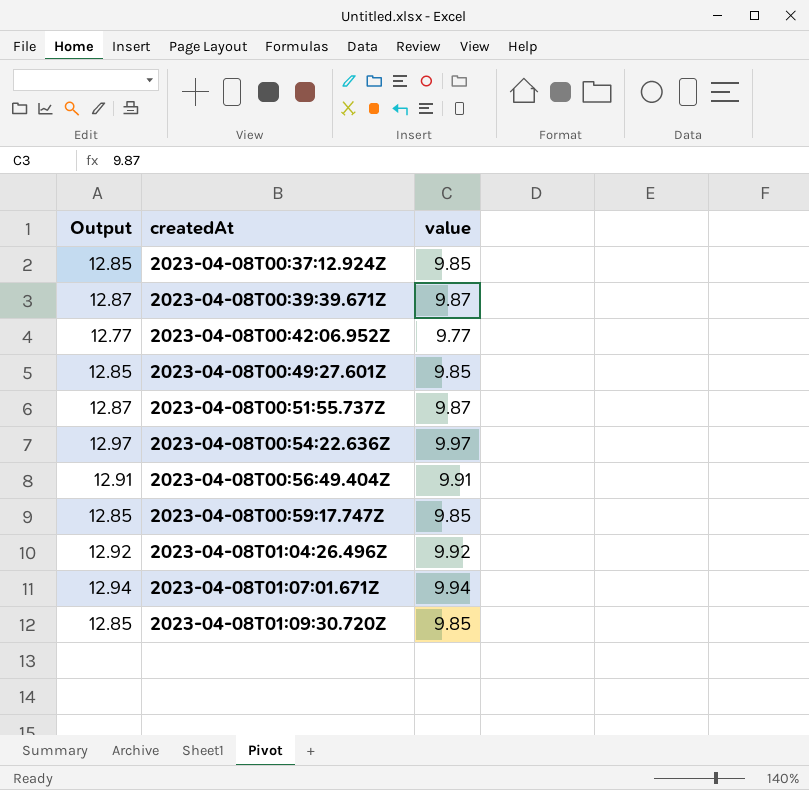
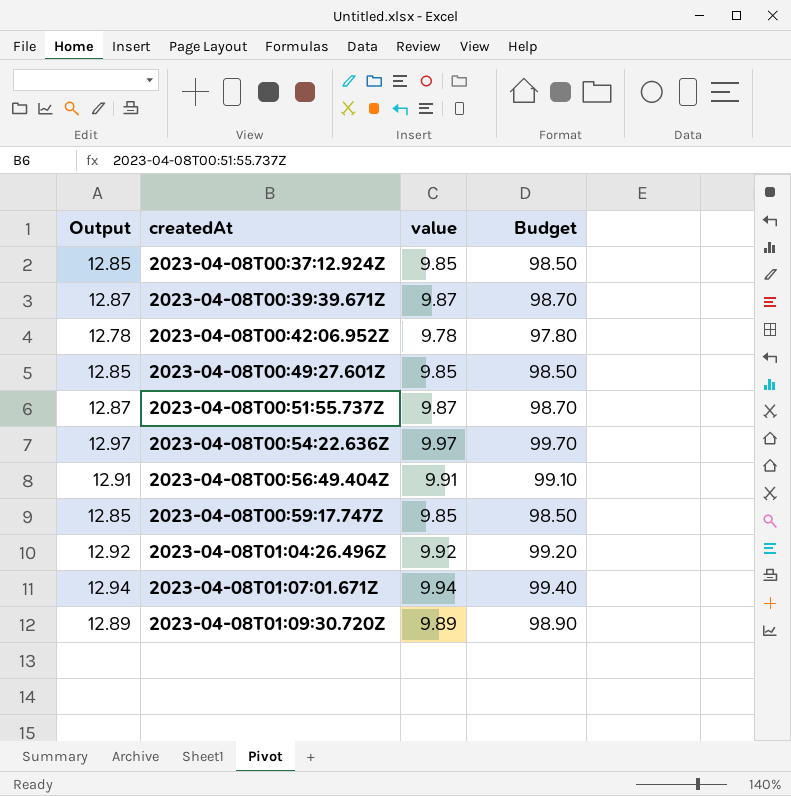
column Budget | formula: none -> [value] * 10
2023-04-08T00:42:06.952Z | Output: 12.77 -> 12.78
2023-04-08T00:42:06.952Z | value: 9.77 -> 9.78
2023-04-08T01:09:30.720Z | Output: 12.85 -> 12.89
2023-04-08T01:09:30.720Z | value: 9.85 -> 9.89

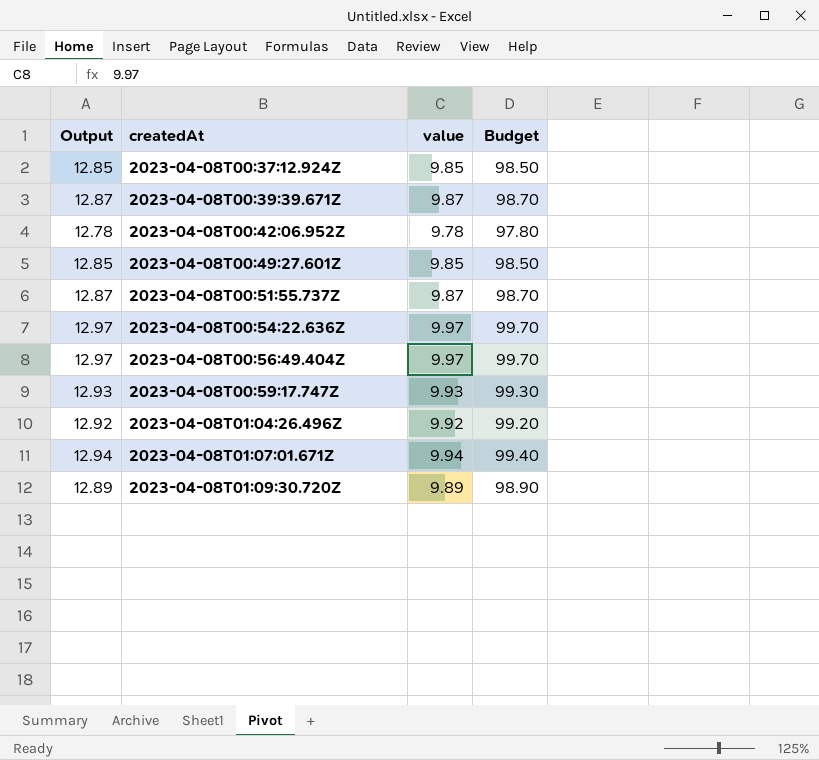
2023-04-08T00:56:49.404Z | Output: 12.91 -> 12.97
2023-04-08T00:56:49.404Z | value: 9.91 -> 9.97
2023-04-08T00:56:49.404Z | Budget: 99.10 -> 99.70
2023-04-08T00:59:17.747Z | Output: 12.85 -> 12.93
2023-04-08T00:59:17.747Z | value: 9.85 -> 9.93
2023-04-08T00:59:17.747Z | Budget: 98.50 -> 99.30

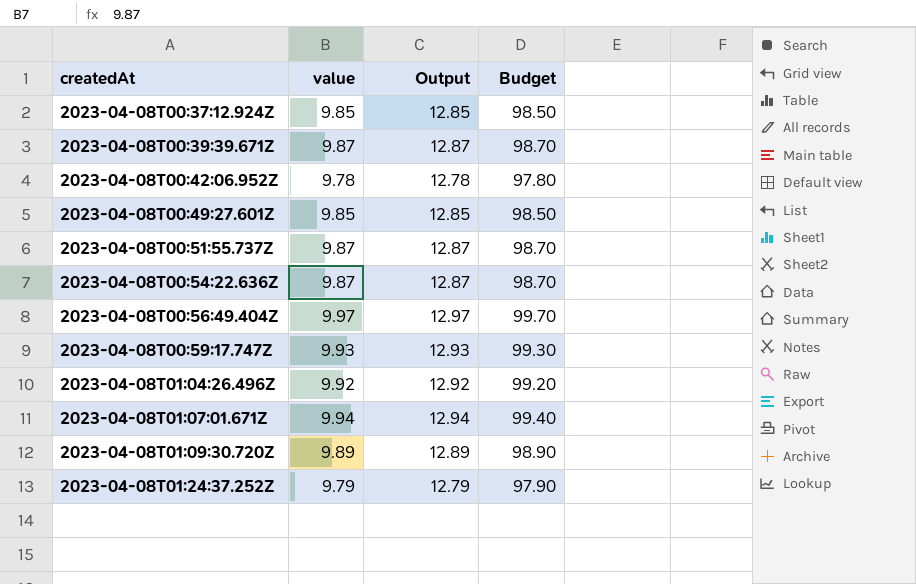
column Output | position: 1 -> 3
2023-04-08T00:54:22.636Z | value: 9.97 -> 9.87
2023-04-08T00:54:22.636Z | Output: 12.97 -> 12.87
2023-04-08T00:54:22.636Z | Budget: 99.70 -> 98.70
row 2023-04-08T01:24:37.252Z: none -> 9.79 | 12.79 | 97.90

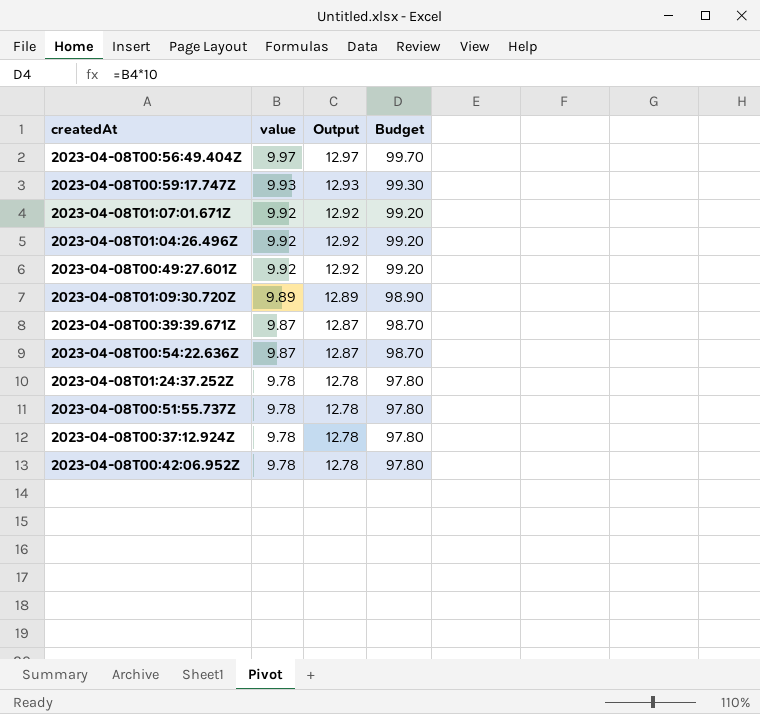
row order: createdAt ascending -> value descending
2023-04-08T01:07:01.671Z | value: 9.94 -> 9.92
2023-04-08T01:07:01.671Z | Output: 12.94 -> 12.92
2023-04-08T01:07:01.671Z | Budget: 99.40 -> 99.20
2023-04-08T00:49:27.601Z | value: 9.85 -> 9.92
2023-04-08T00:49:27.601Z | Output: 12.85 -> 12.92
2023-04-08T00:49:27.601Z | Budget: 98.50 -> 99.20
2023-04-08T01:24:37.252Z | value: 9.79 -> 9.78
2023-04-08T01:24:37.252Z | Output: 12.79 -> 12.78
2023-04-08T01:24:37.252Z | Budget: 97.90 -> 97.80
2023-04-08T00:51:55.737Z | value: 9.87 -> 9.78
2023-04-08T00:51:55.737Z | Output: 12.87 -> 12.78
2023-04-08T00:51:55.737Z | Budget: 98.70 -> 97.80
2023-04-08T00:37:12.924Z | value: 9.85 -> 9.78
2023-04-08T00:37:12.924Z | Output: 12.85 -> 12.78
2023-04-08T00:37:12.924Z | Budget: 98.50 -> 97.80

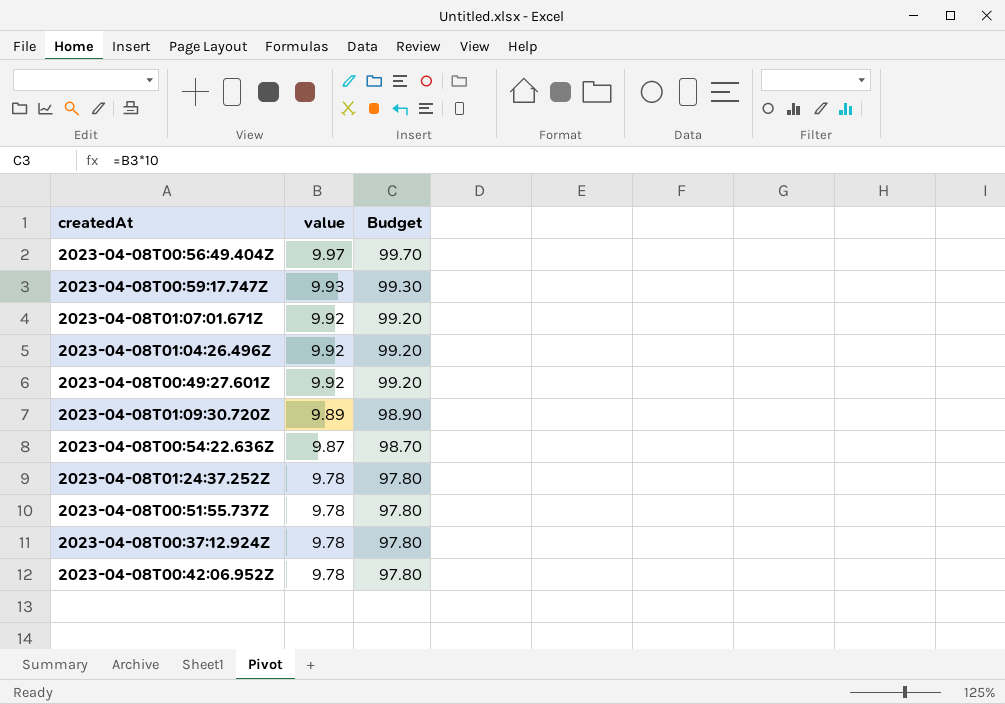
column Output | formula: [value] + 3 -> none
row 2023-04-08T00:39:39.671Z: 9.87 | 12.87 | 98.70 -> none

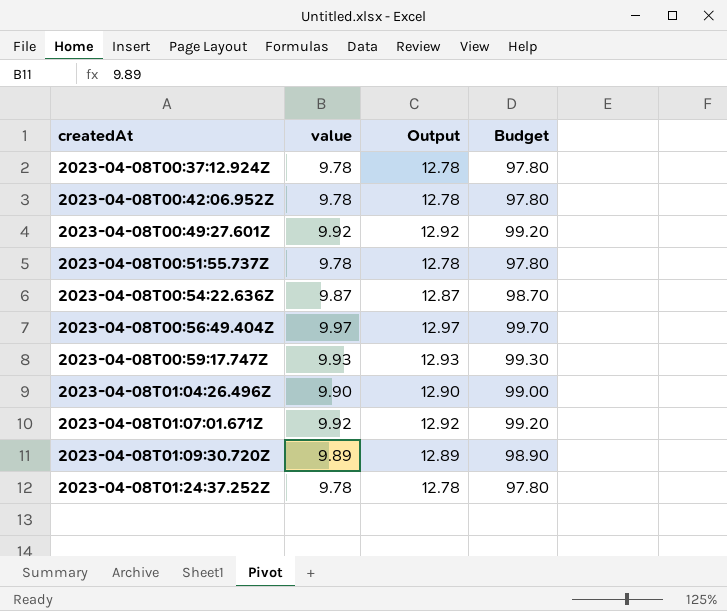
row order: value descending -> createdAt ascending
column Output | formula: none -> [value] + 3
2023-04-08T01:04:26.496Z | value: 9.92 -> 9.90
2023-04-08T01:04:26.496Z | Budget: 99.20 -> 99.00

